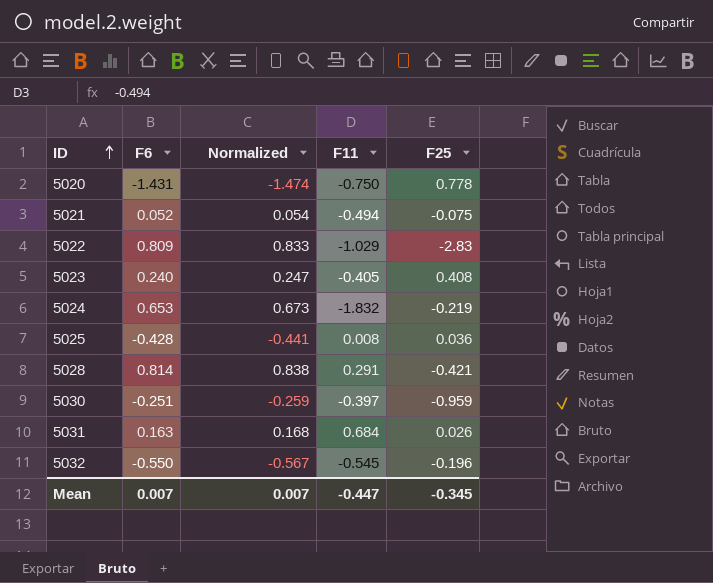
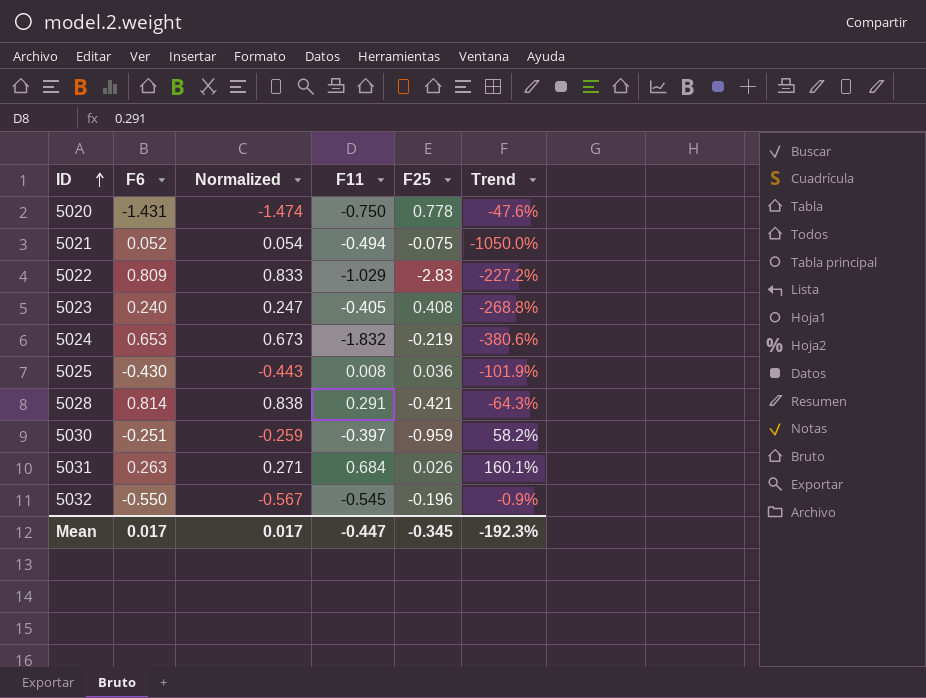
column Trend | formula: none -> ([F11] - [F6]) / [F6]
5025 | F6: -0.428 -> -0.430
5025 | Normalized: -0.441 -> -0.443
5031 | F6: 0.163 -> 0.263
5031 | Normalized: 0.168 -> 0.271
Mean | F6: 0.007 -> 0.017
Mean | Normalized: 0.007 -> 0.017

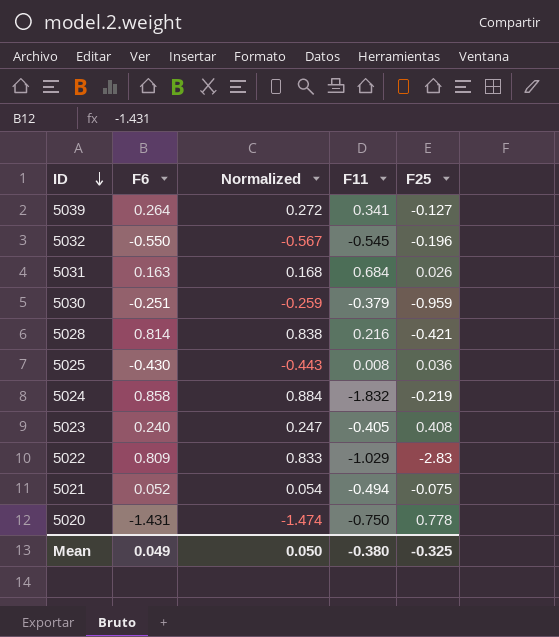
row order: ID ascending -> ID descending
column Trend | formula: ([F11] - [F6]) / [F6] -> none
row 5039: none -> 0.264 | 0.272 | 0.341 | -0.127
5031 | F6: 0.263 -> 0.163
5031 | Normalized: 0.271 -> 0.168
5030 | F11: -0.397 -> -0.379
5028 | F11: 0.291 -> 0.216
5024 | F6: 0.653 -> 0.858
5024 | Normalized: 0.673 -> 0.884
Mean | F6: 0.017 -> 0.049
Mean | Normalized: 0.017 -> 0.050
Mean | F11: -0.447 -> -0.380
Mean | F25: -0.345 -> -0.325

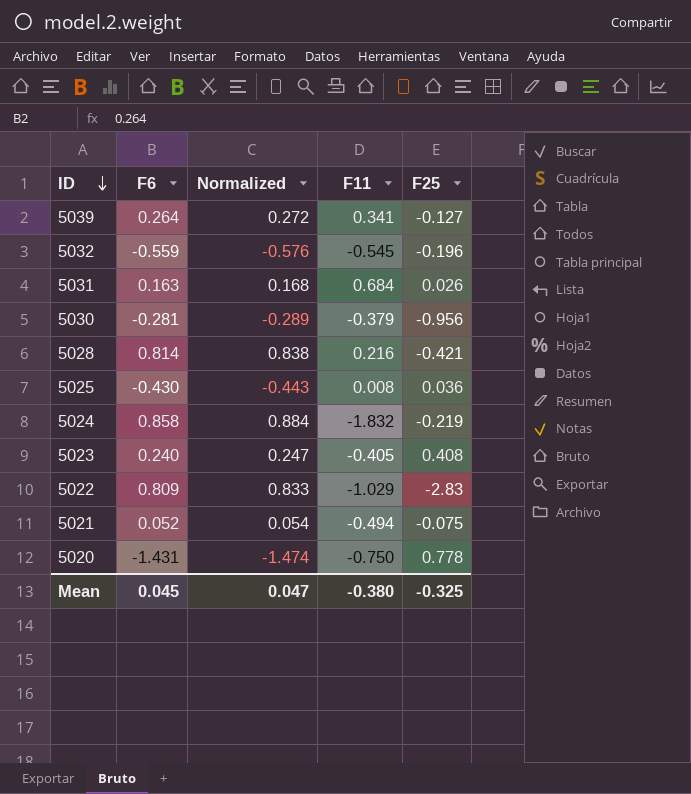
5032 | F6: -0.550 -> -0.559
5032 | Normalized: -0.567 -> -0.576
5030 | F6: -0.251 -> -0.281
5030 | Normalized: -0.259 -> -0.289
5030 | F25: -0.959 -> -0.956
Mean | F6: 0.049 -> 0.045
Mean | Normalized: 0.050 -> 0.047

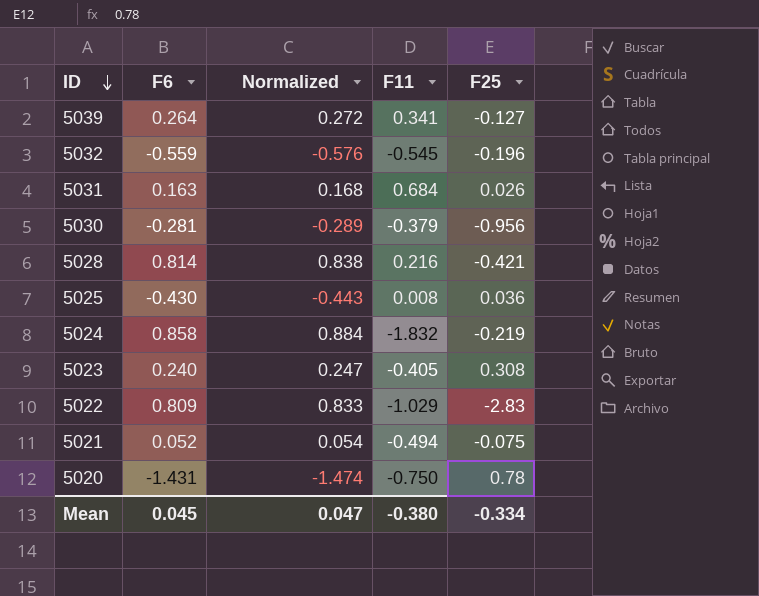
5023 | F25: 0.408 -> 0.308
5020 | F25: 0.778 -> 0.78
Mean | F25: -0.325 -> -0.334

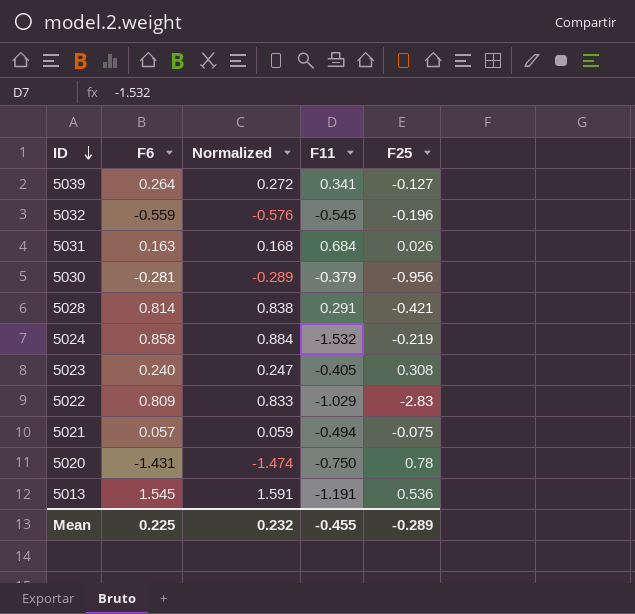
row 5025: -0.430 | -0.443 | 0.008 | 0.036 -> none
5028 | F11: 0.216 -> 0.291
5024 | F11: -1.832 -> -1.532
5021 | F6: 0.052 -> 0.057
5021 | Normalized: 0.054 -> 0.059
row 5013: none -> 1.545 | 1.591 | -1.191 | 0.536
Mean | F6: 0.045 -> 0.225
Mean | Normalized: 0.047 -> 0.232
Mean | F11: -0.380 -> -0.455
Mean | F25: -0.334 -> -0.289

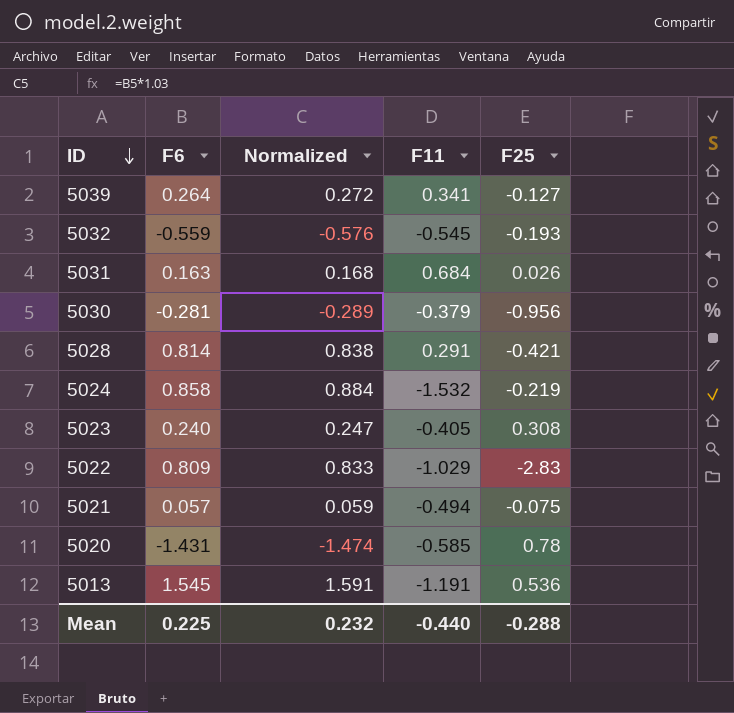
5032 | F25: -0.196 -> -0.193
5020 | F11: -0.750 -> -0.585
Mean | F11: -0.455 -> -0.440
Mean | F25: -0.289 -> -0.288

